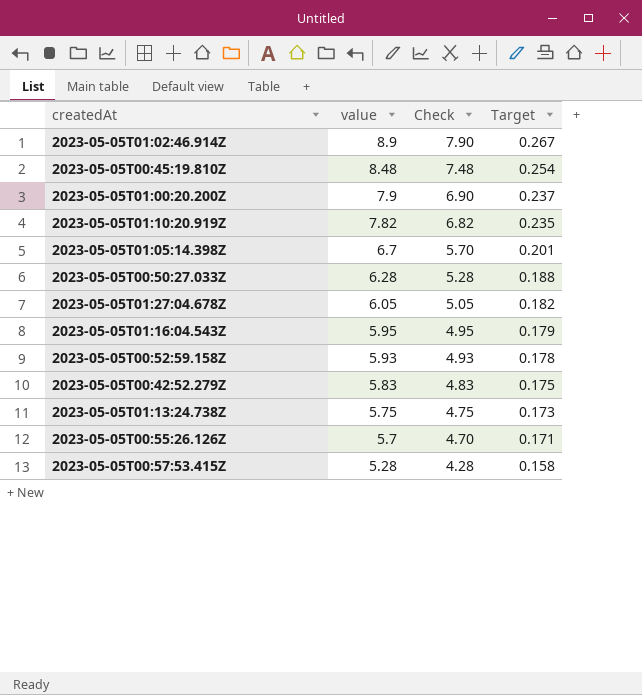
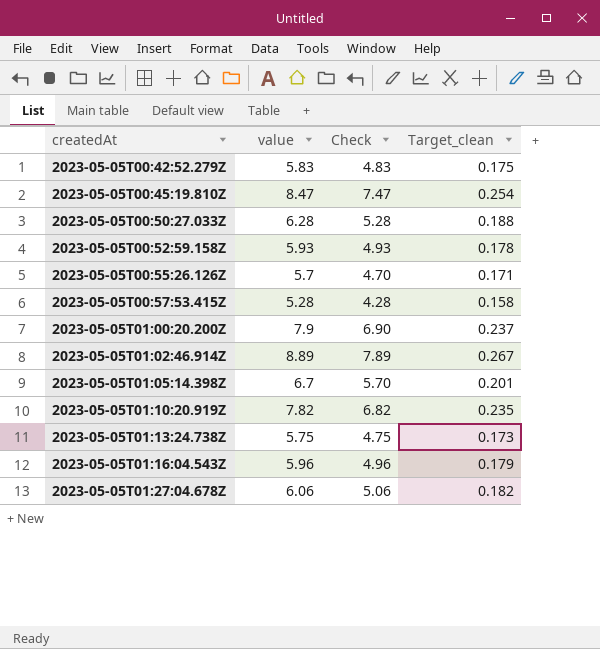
row order: value descending -> createdAt ascending
column name: Target -> Target_clean
2023-05-05T00:45:19.810Z | value: 8.48 -> 8.47
2023-05-05T00:45:19.810Z | Check: 7.48 -> 7.47
2023-05-05T01:02:46.914Z | value: 8.9 -> 8.89
2023-05-05T01:02:46.914Z | Check: 7.90 -> 7.89
2023-05-05T01:16:04.543Z | value: 5.95 -> 5.96
2023-05-05T01:16:04.543Z | Check: 4.95 -> 4.96
2023-05-05T01:27:04.678Z | value: 6.05 -> 6.06
2023-05-05T01:27:04.678Z | Check: 5.05 -> 5.06

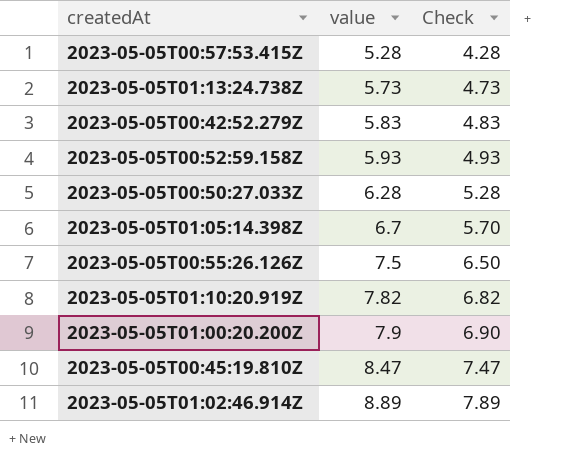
row order: createdAt ascending -> value ascending
column Target_clean | formula: [value] * 0.03 -> none
row 2023-05-05T01:16:04.543Z: 5.96 | 4.96 | 0.179 -> none
row 2023-05-05T01:27:04.678Z: 6.06 | 5.06 | 0.182 -> none
2023-05-05T01:13:24.738Z | value: 5.75 -> 5.73
2023-05-05T01:13:24.738Z | Check: 4.75 -> 4.73
2023-05-05T00:55:26.126Z | value: 5.7 -> 7.5
2023-05-05T00:55:26.126Z | Check: 4.70 -> 6.50

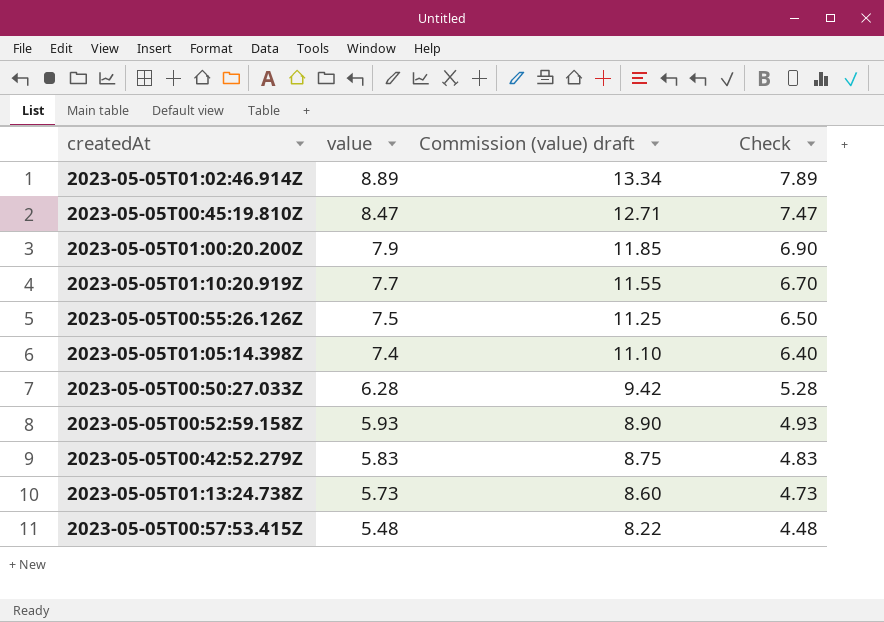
row order: value ascending -> value descending
column Commission (value) draft | formula: none -> [value] * 1.5
2023-05-05T01:10:20.919Z | value: 7.82 -> 7.7
2023-05-05T01:10:20.919Z | Check: 6.82 -> 6.70
2023-05-05T01:05:14.398Z | value: 6.7 -> 7.4
2023-05-05T01:05:14.398Z | Check: 5.70 -> 6.40
2023-05-05T00:57:53.415Z | value: 5.28 -> 5.48
2023-05-05T00:57:53.415Z | Check: 4.28 -> 4.48

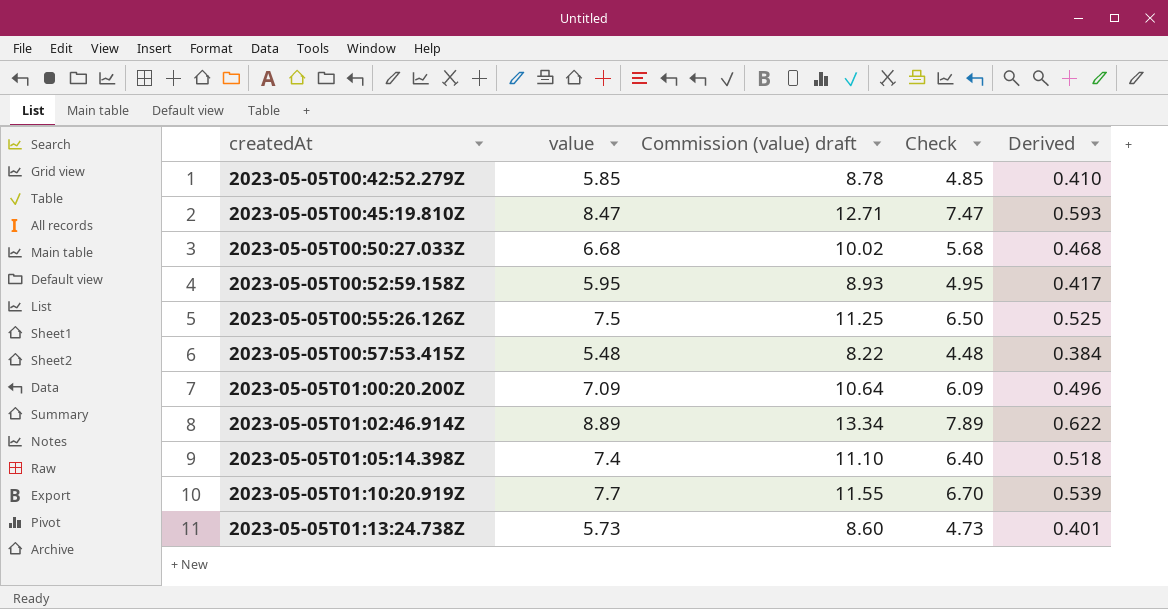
row order: value descending -> createdAt ascending
column Derived | formula: none -> [value] * 0.07
2023-05-05T00:42:52.279Z | value: 5.83 -> 5.85
2023-05-05T00:42:52.279Z | Commission (value) draft: 8.75 -> 8.78
2023-05-05T00:42:52.279Z | Check: 4.83 -> 4.85
2023-05-05T00:50:27.033Z | value: 6.28 -> 6.68
2023-05-05T00:50:27.033Z | Commission (value) draft: 9.42 -> 10.02
2023-05-05T00:50:27.033Z | Check: 5.28 -> 5.68
2023-05-05T00:52:59.158Z | value: 5.93 -> 5.95
2023-05-05T00:52:59.158Z | Commission (value) draft: 8.90 -> 8.93
2023-05-05T00:52:59.158Z | Check: 4.93 -> 4.95
2023-05-05T01:00:20.200Z | value: 7.9 -> 7.09
2023-05-05T01:00:20.200Z | Commission (value) draft: 11.85 -> 10.64
2023-05-05T01:00:20.200Z | Check: 6.90 -> 6.09

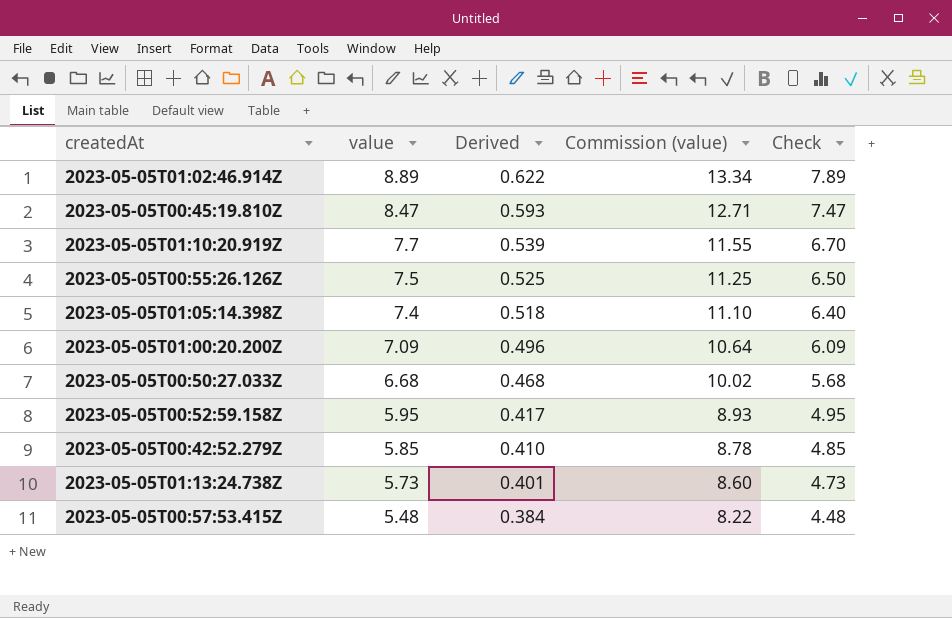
row order: createdAt ascending -> value descending
column Derived | position: 5 -> 3
column name: Commission (value) draft -> Commission (value)

